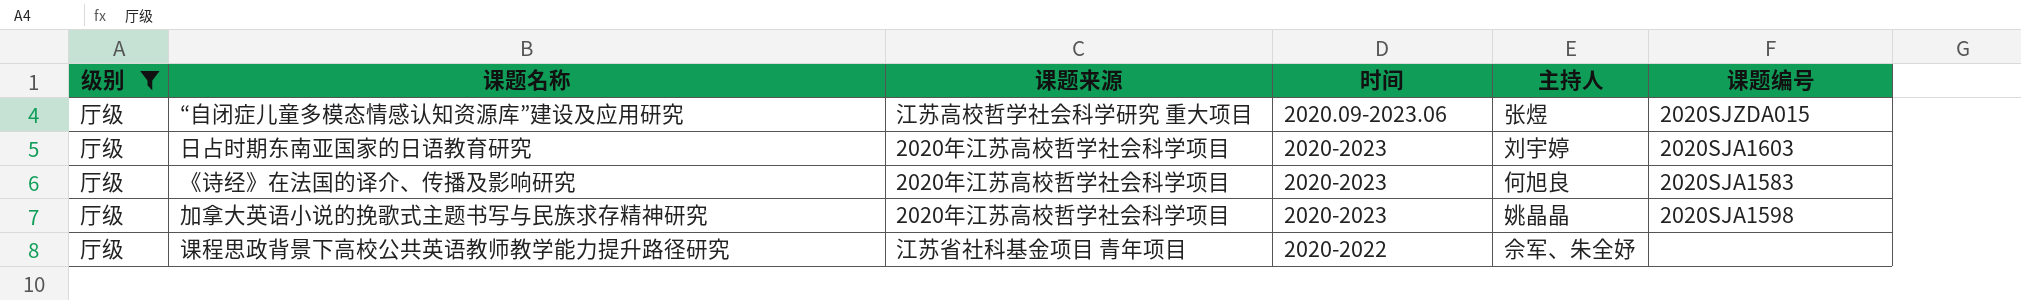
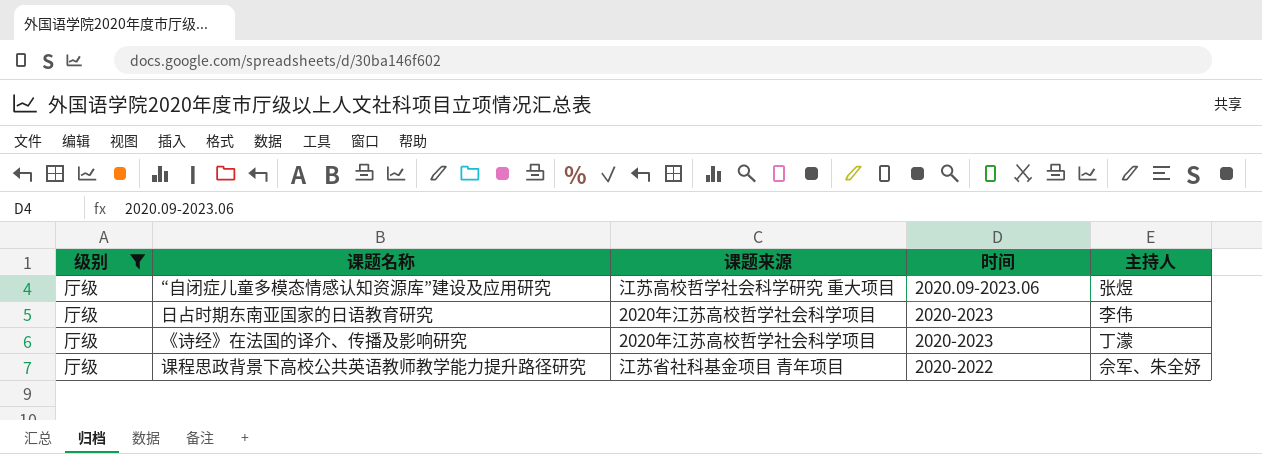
column 课题编号 | position: 6 -> none
row 加拿大英语小说的挽歌式主题书写与民族求存精神研究: 厅级 | 2020年江苏高校哲学社会科学项目 | 2020-2023 | 姚晶晶 | 2020SJA1598 -> none
日占时期东南亚国家的日语教育研究 | 主持人: 刘宇婷 -> 李伟
《诗经》在法国的译介、传播及影响研究 | 主持人: 何旭良 -> 丁濛

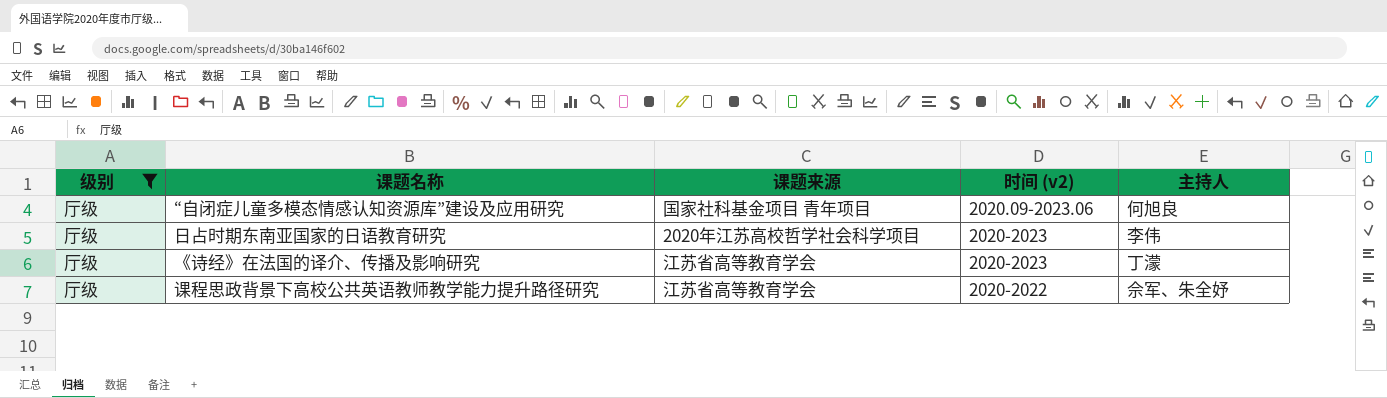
column name: 时间 -> 时间 (v2)
“自闭症儿童多模态情感认知资源库”建设及应用研究 | 课题来源: 江苏高校哲学社会科学研究 重大项目 -> 国家社科基金项目 青年项目
“自闭症儿童多模态情感认知资源库”建设及应用研究 | 主持人: 张煜 -> 何旭良
《诗经》在法国的译介、传播及影响研究 | 课题来源: 2020年江苏高校哲学社会科学项目 -> 江苏省高等教育学会
课程思政背景下高校公共英语教师教学能力提升路径研究 | 课题来源: 江苏省社科基金项目 青年项目 -> 江苏省高等教育学会

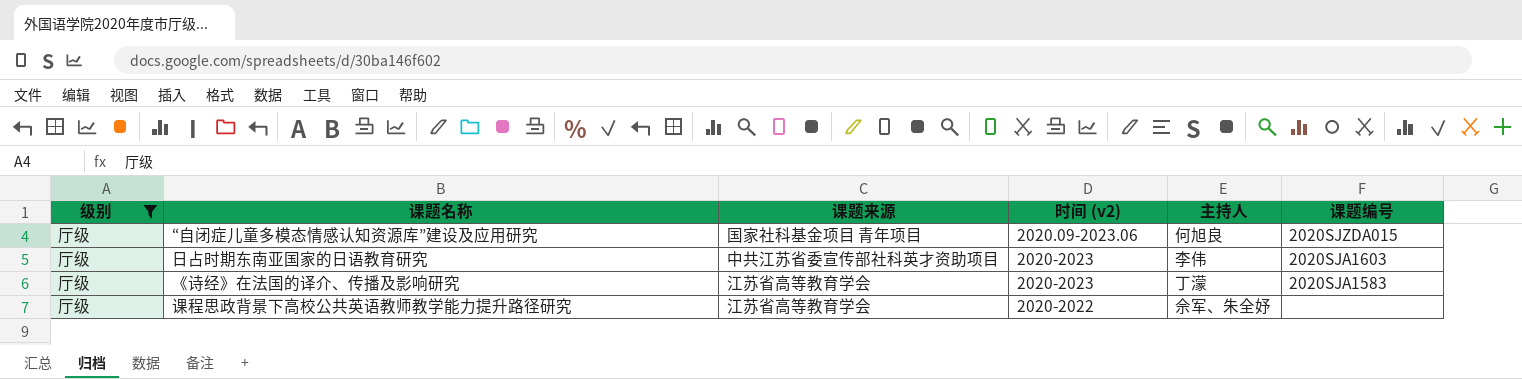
column 课题编号 | position: none -> 6
日占时期东南亚国家的日语教育研究 | 课题来源: 2020年江苏高校哲学社会科学项目 -> 中共江苏省委宣传部社科英才资助项目

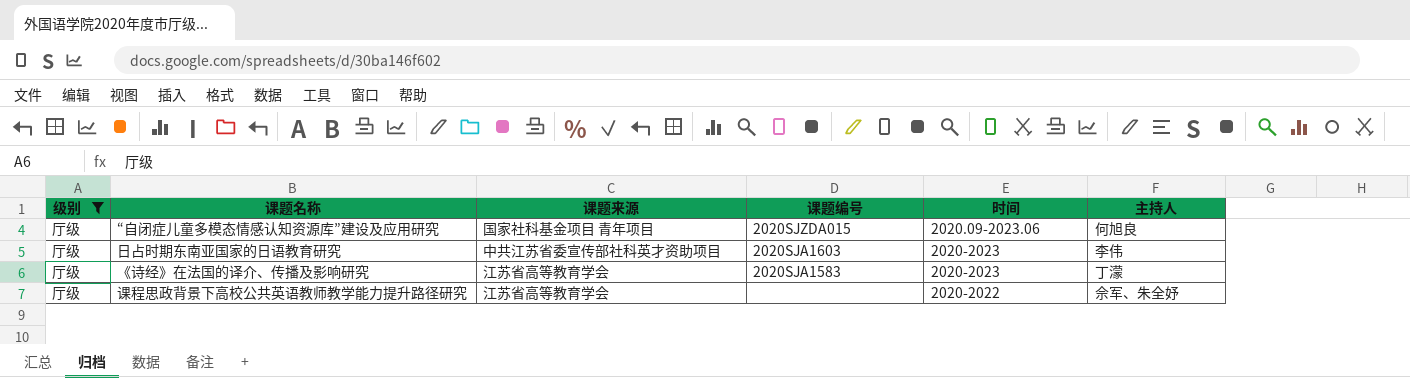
column 课题编号 | position: 6 -> 4
column name: 时间 (v2) -> 时间

